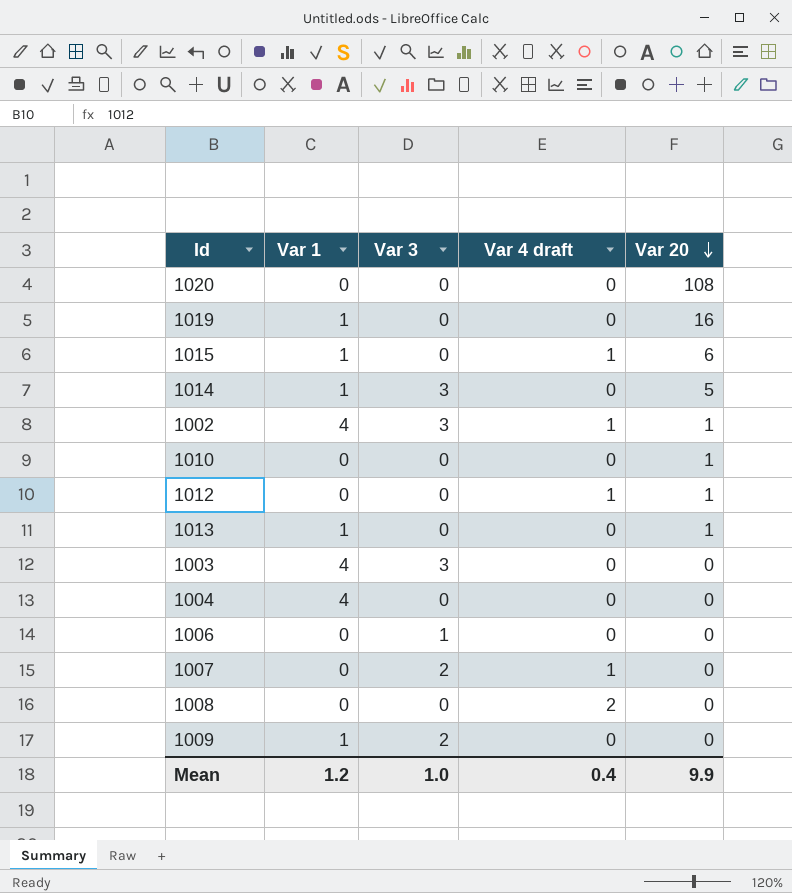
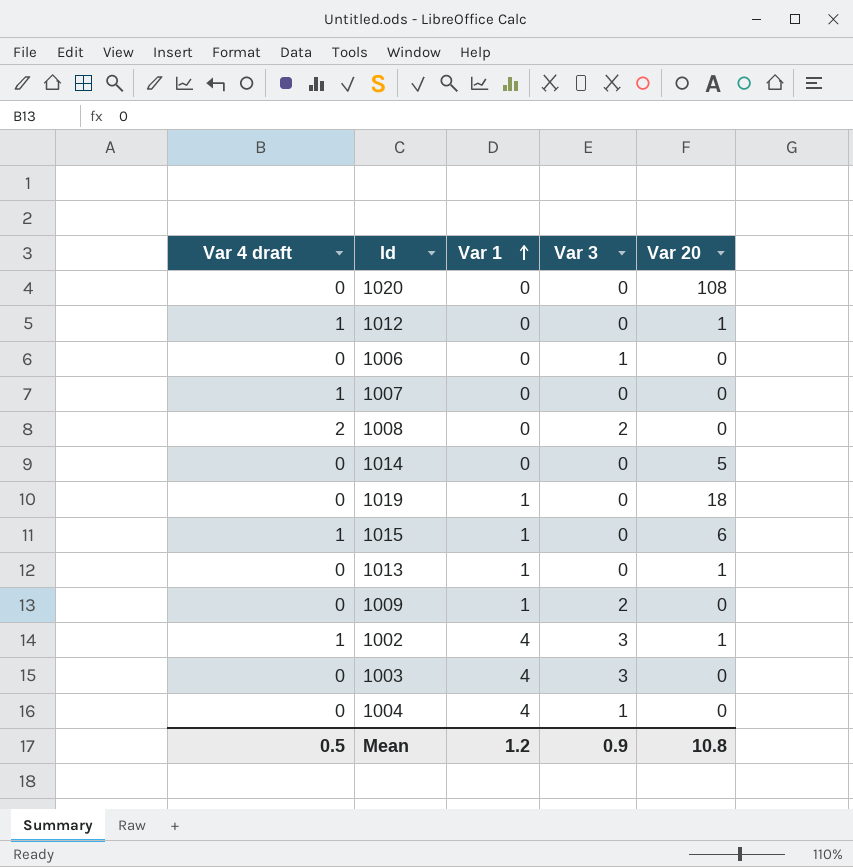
row order: Var 20 descending -> Var 1 ascending
column Var 4 draft | position: 4 -> 1
row 1010: 0 | 0 | 0 | 1 -> none
1007 | Var 3: 2 -> 0
1008 | Var 3: 0 -> 2
1014 | Var 1: 1 -> 0
1014 | Var 3: 3 -> 0
1019 | Var 20: 16 -> 18
1004 | Var 3: 0 -> 1
Mean | Var 4 draft: 0.4 -> 0.5
Mean | Var 3: 1.0 -> 0.9
Mean | Var 20: 9.9 -> 10.8

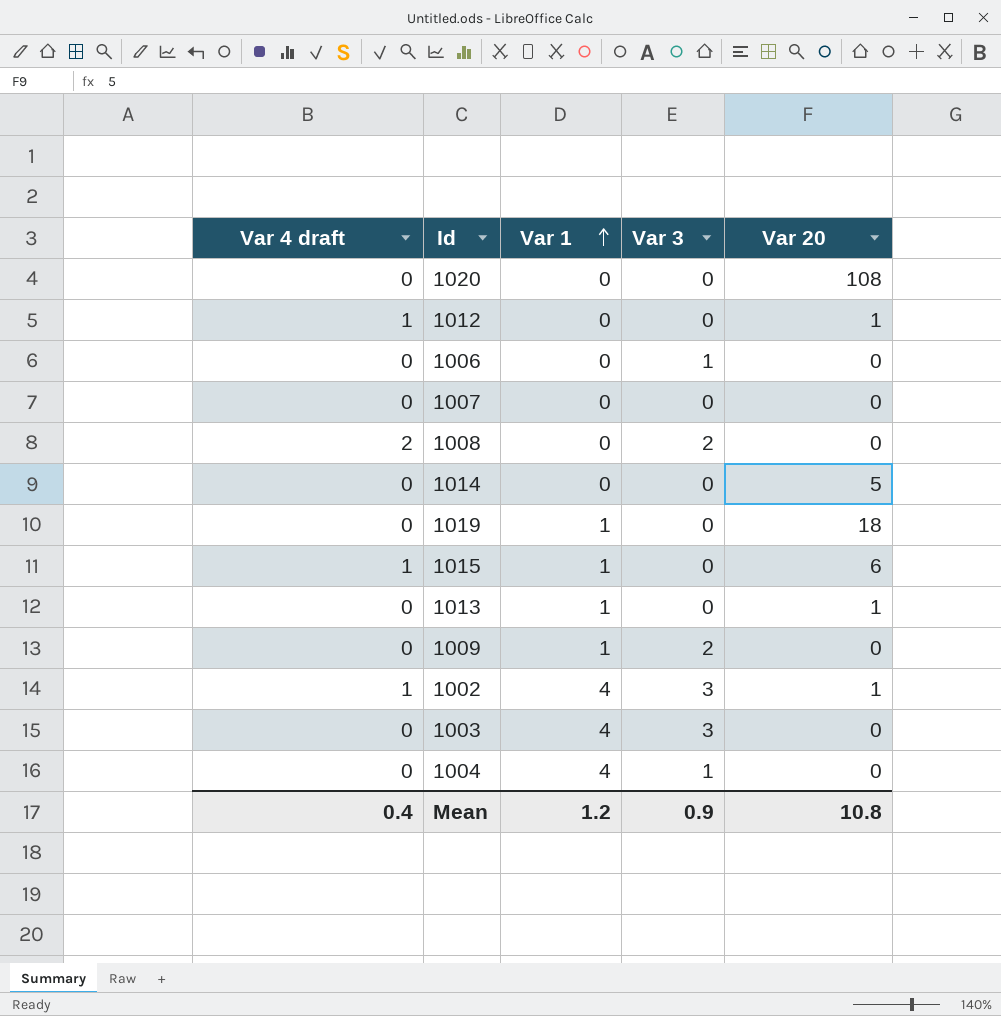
1007 | Var 4 draft: 1 -> 0
Mean | Var 4 draft: 0.5 -> 0.4

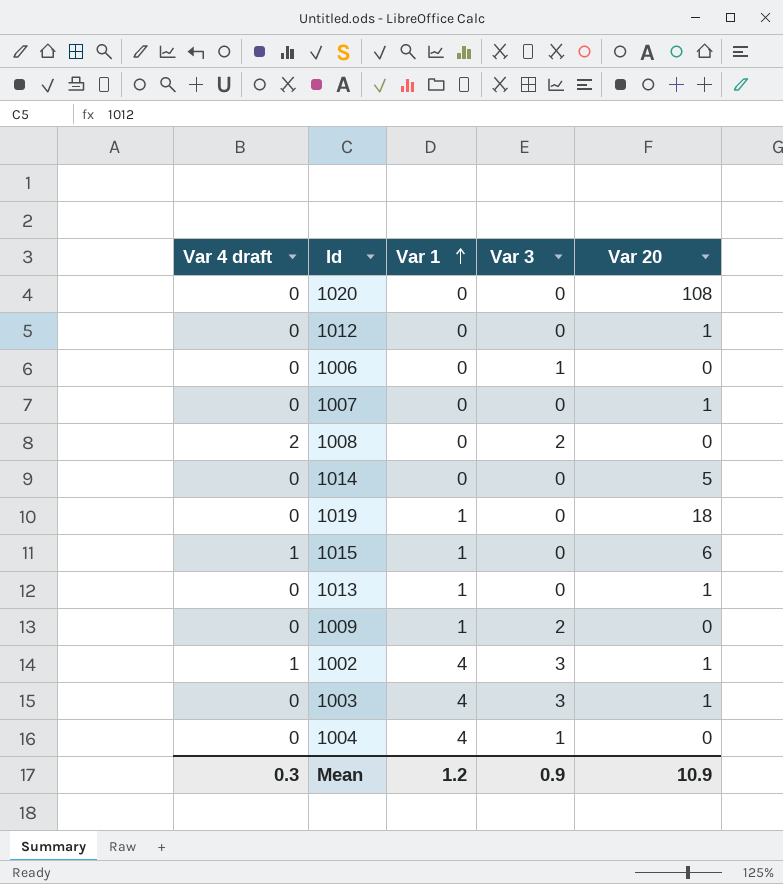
1012 | Var 4 draft: 1 -> 0
1007 | Var 20: 0 -> 1
1003 | Var 20: 0 -> 1
Mean | Var 4 draft: 0.4 -> 0.3
Mean | Var 20: 10.8 -> 10.9

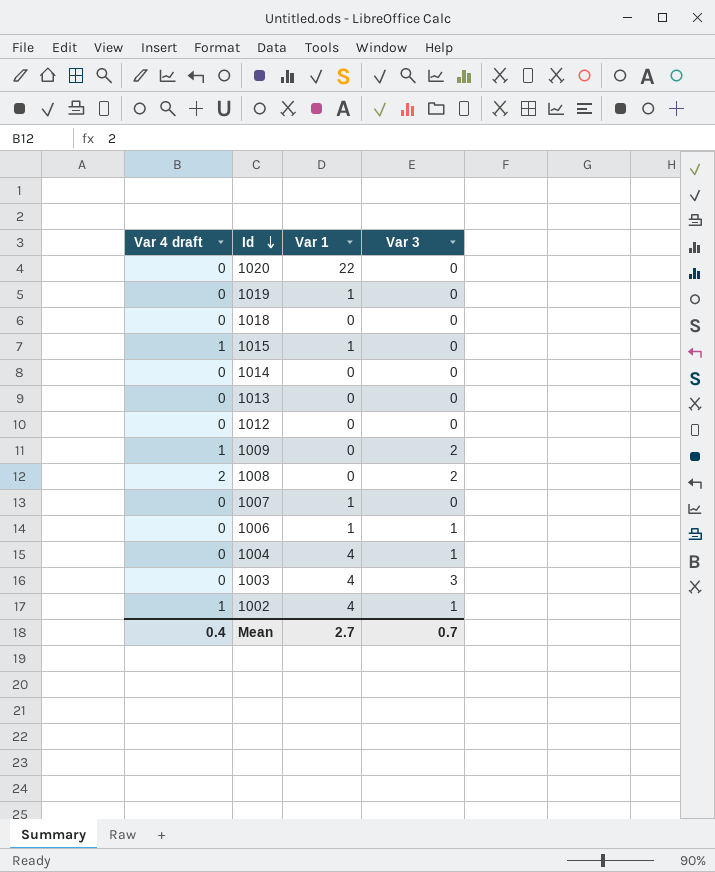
row order: Var 1 ascending -> Id descending
column Var 20 | position: 5 -> none
1020 | Var 1: 0 -> 22
row 1018: none -> 0 | 0 | 0
1013 | Var 1: 1 -> 0
1009 | Var 4 draft: 0 -> 1
1009 | Var 1: 1 -> 0
1007 | Var 1: 0 -> 1
1006 | Var 1: 0 -> 1
1002 | Var 3: 3 -> 1
Mean | Var 4 draft: 0.3 -> 0.4
Mean | Var 1: 1.2 -> 2.7
Mean | Var 3: 0.9 -> 0.7

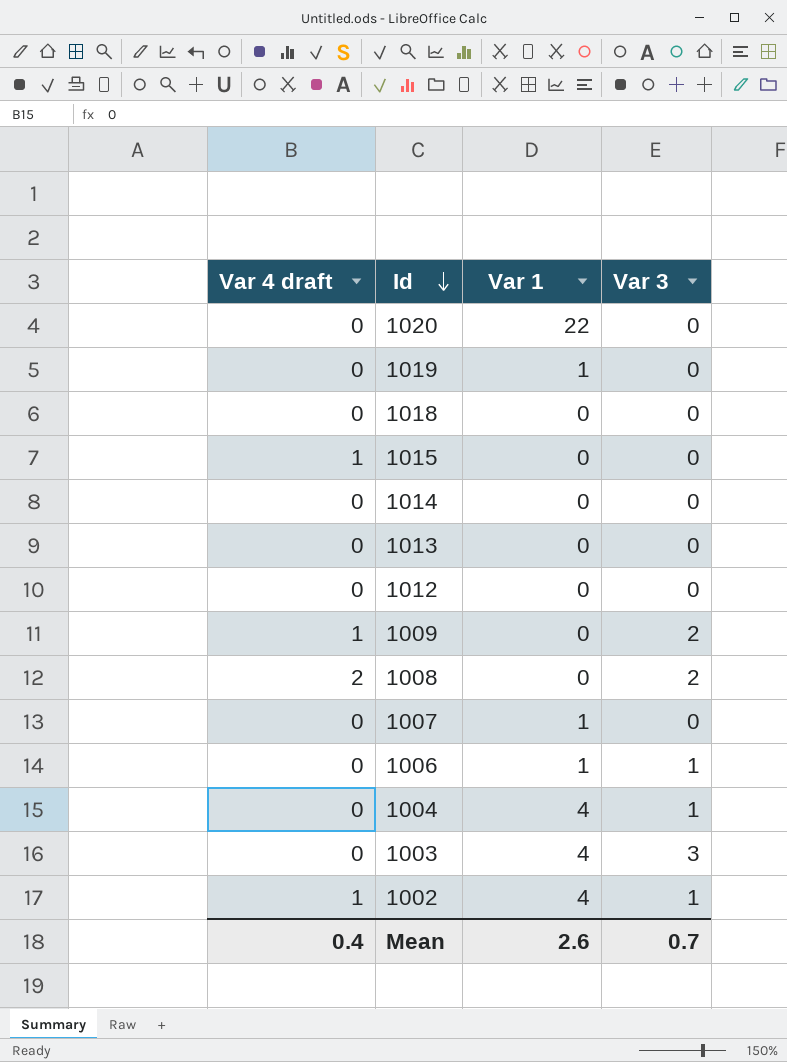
1015 | Var 1: 1 -> 0
Mean | Var 1: 2.7 -> 2.6

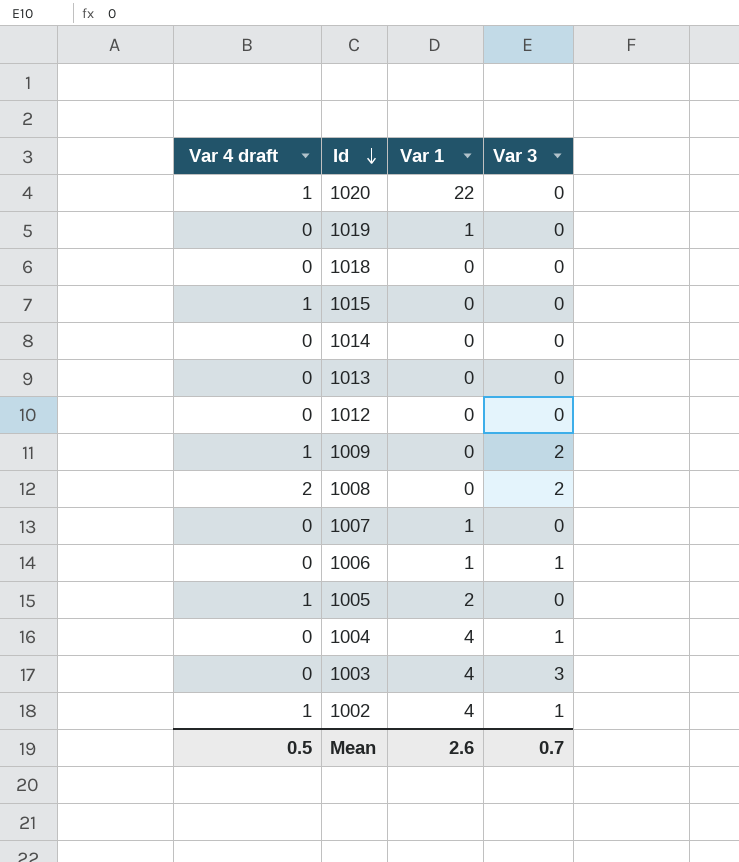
1020 | Var 4 draft: 0 -> 1
row 1005: none -> 1 | 2 | 0
Mean | Var 4 draft: 0.4 -> 0.5

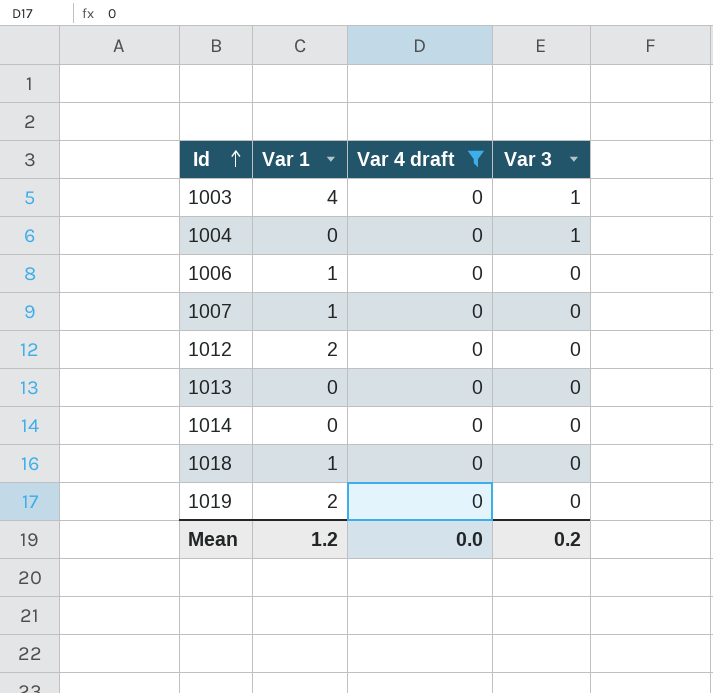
filter: none -> Var 4 draft = 0
row order: Id descending -> Id ascending
column Var 4 draft | position: 1 -> 3
1003 | Var 3: 3 -> 1
1004 | Var 1: 4 -> 0
1006 | Var 3: 1 -> 0
1012 | Var 1: 0 -> 2
1018 | Var 1: 0 -> 1
1019 | Var 1: 1 -> 2
Mean | Var 1: 2.6 -> 1.2
Mean | Var 4 draft: 0.5 -> 0.0
Mean | Var 3: 0.7 -> 0.2

